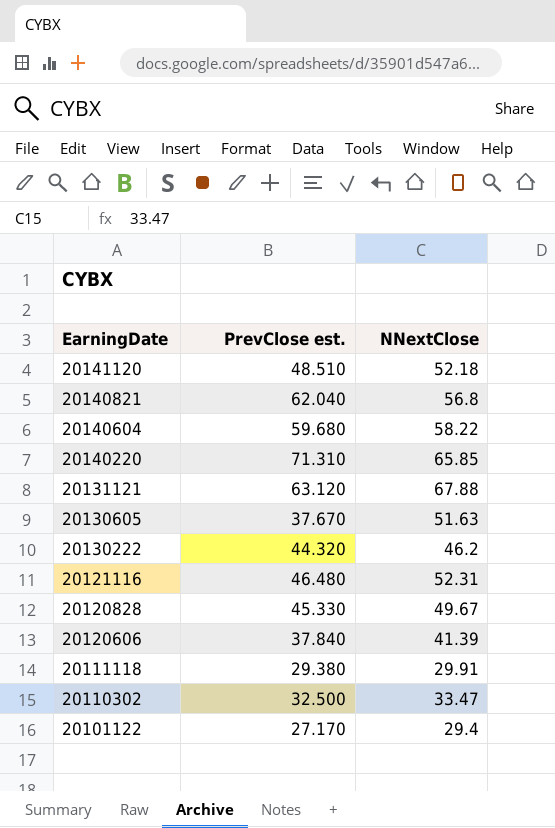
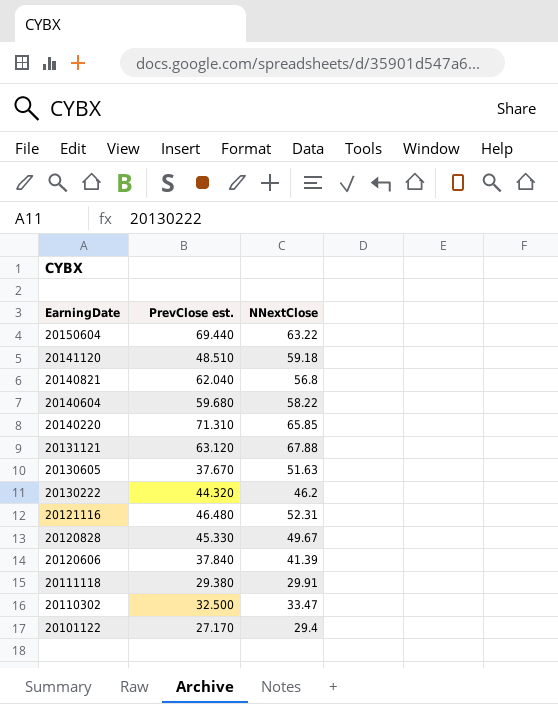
row 20150604: none -> 69.440 | 63.22
20141120 | NNextClose: 52.18 -> 59.18

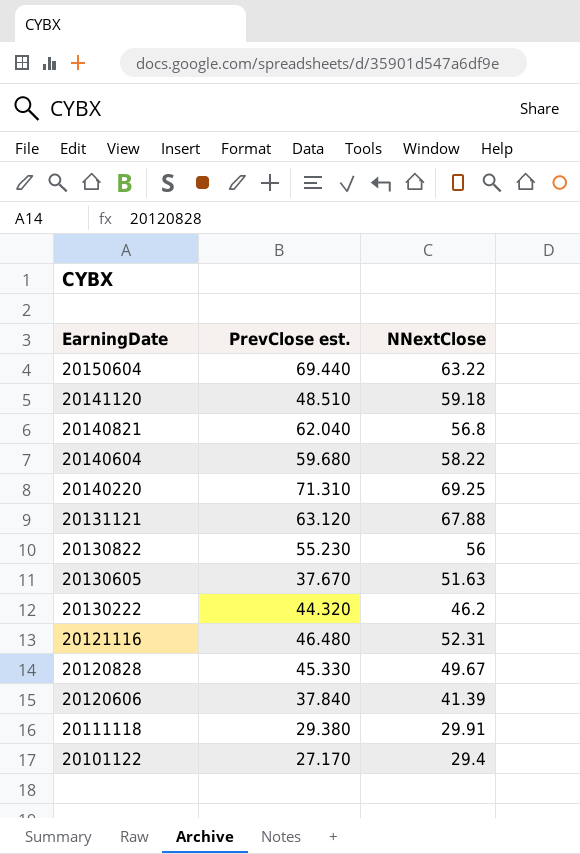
row 20110302: 32.500 | 33.47 -> none
20140220 | NNextClose: 65.85 -> 69.25
row 20130822: none -> 55.230 | 56

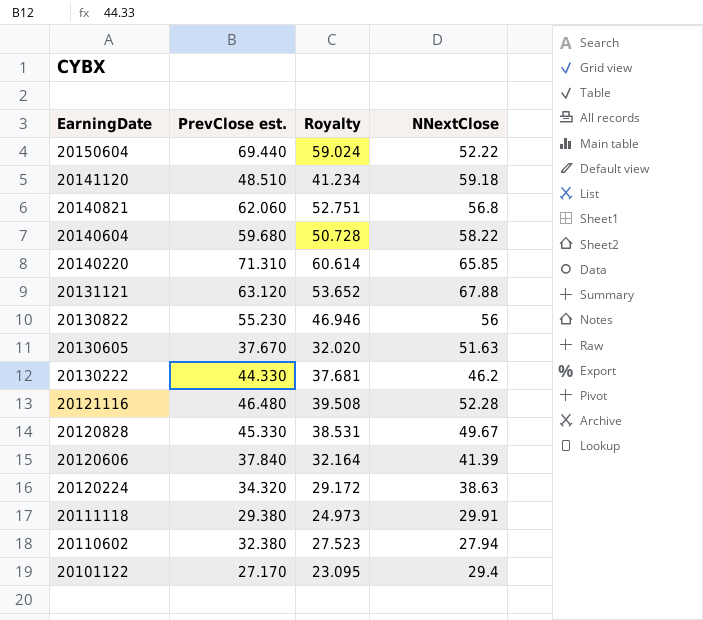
column Royalty | formula: none -> [PrevClose est.] * 0.85
20150604 | NNextClose: 63.22 -> 52.22
20140821 | PrevClose est.: 62.040 -> 62.060
20140220 | NNextClose: 69.25 -> 65.85
20130222 | PrevClose est.: 44.320 -> 44.330
20121116 | NNextClose: 52.31 -> 52.28
row 20120224: none -> 34.320 | 29.172 | 38.63
row 20110602: none -> 32.380 | 27.523 | 27.94

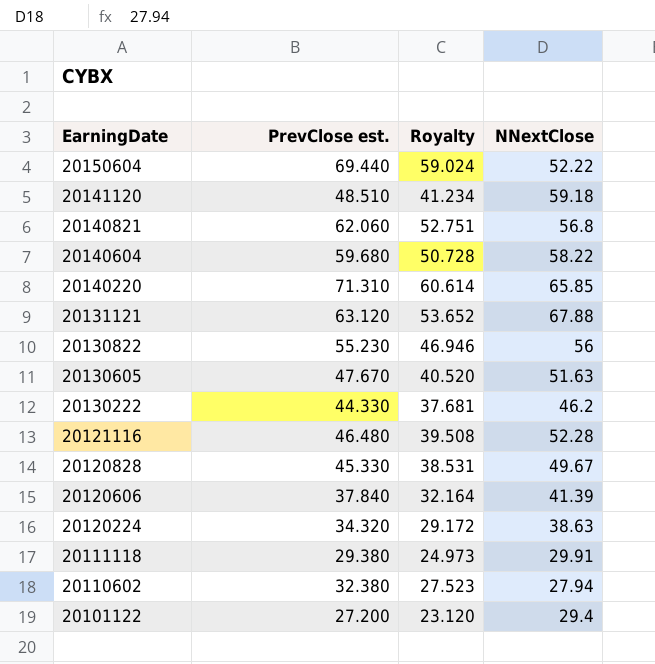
20130605 | PrevClose est.: 37.670 -> 47.670
20130605 | Royalty: 32.020 -> 40.520
20101122 | PrevClose est.: 27.170 -> 27.200
20101122 | Royalty: 23.095 -> 23.120

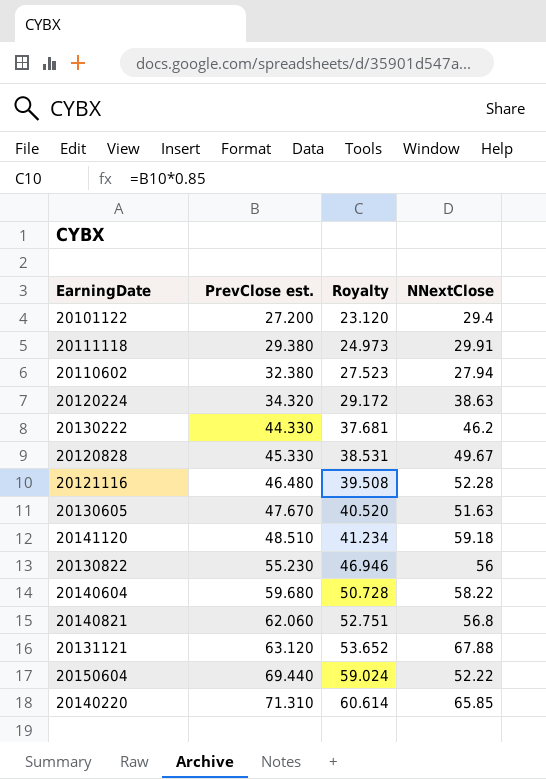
row order: EarningDate descending -> PrevClose est. ascending
row 20120606: 37.840 | 32.164 | 41.39 -> none

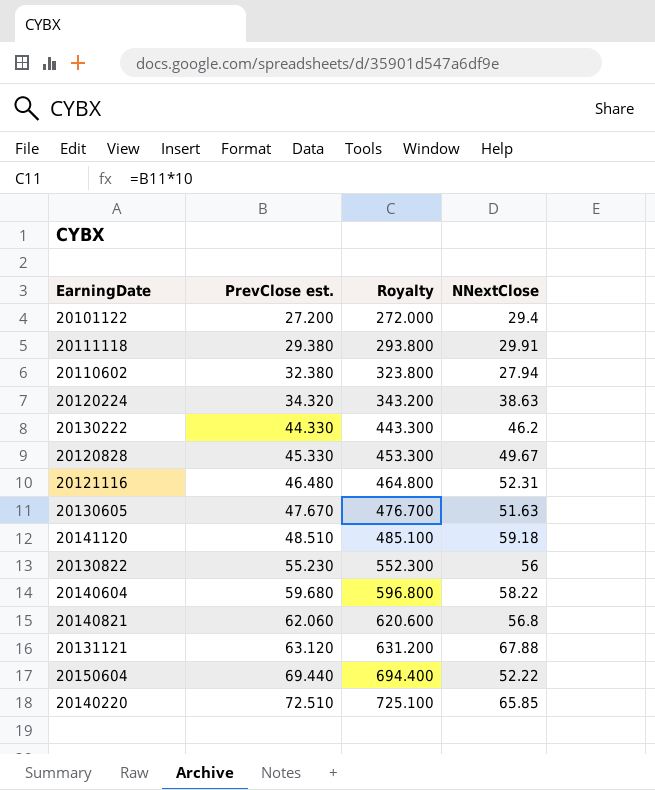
column Royalty | formula: [PrevClose est.] * 0.85 -> [PrevClose est.] * 10
20121116 | NNextClose: 52.28 -> 52.31
20140220 | PrevClose est.: 71.310 -> 72.510

